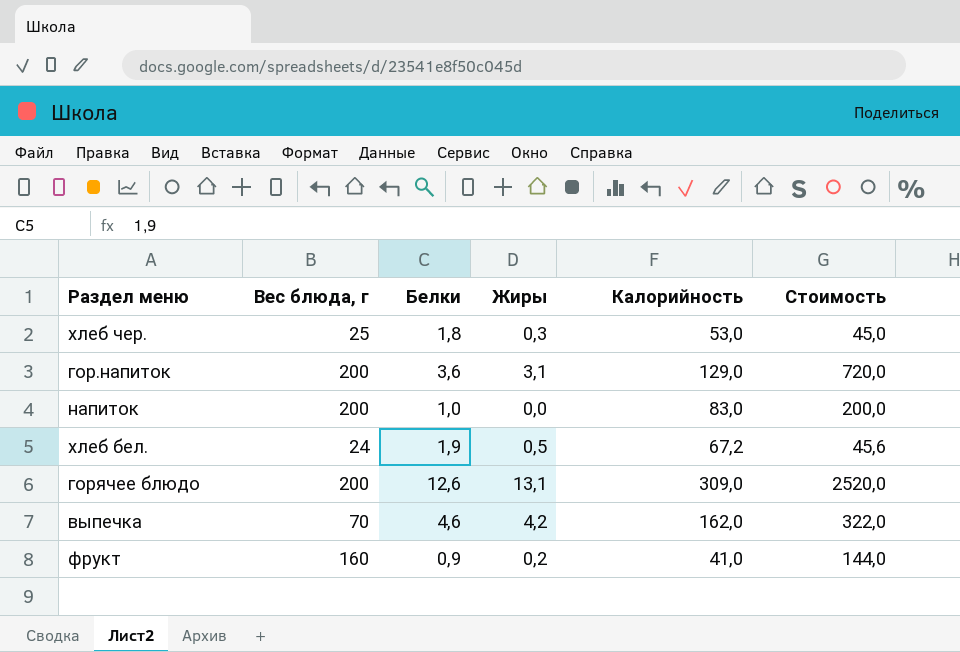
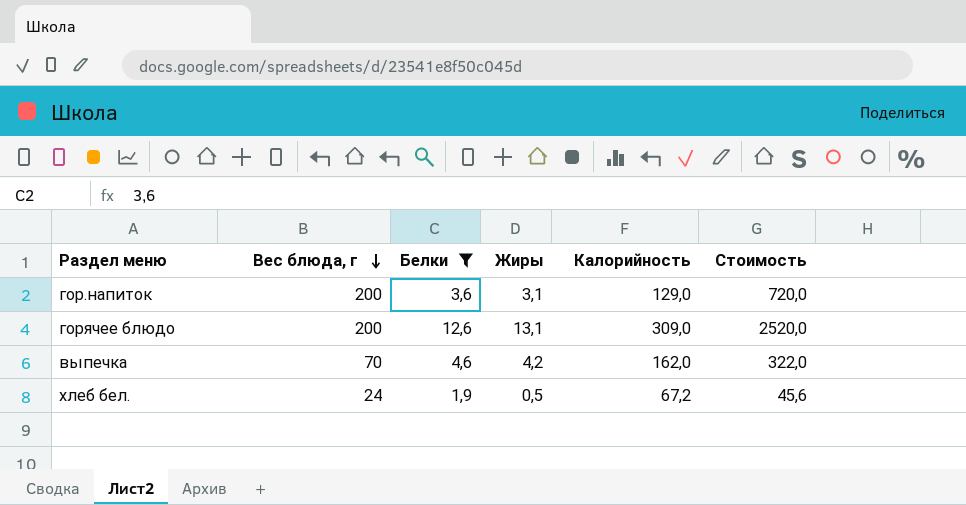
filter: none -> Белки >= 1,9
row order: none -> Вес блюда, г descending

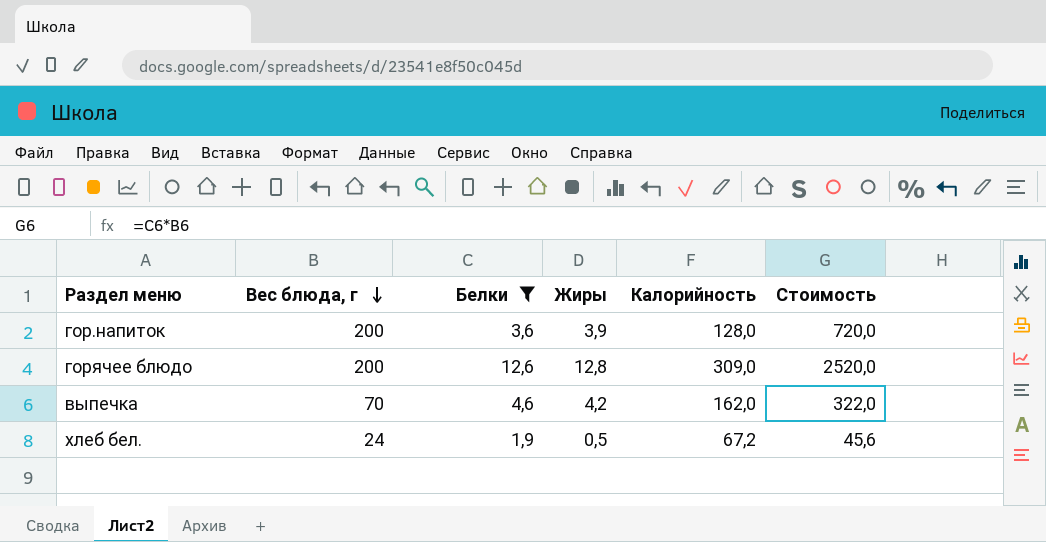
гор.напиток | Жиры: 3,1 -> 3,9
гор.напиток | Калорийность: 129,0 -> 128,0
горячее блюдо | Жиры: 13,1 -> 12,8

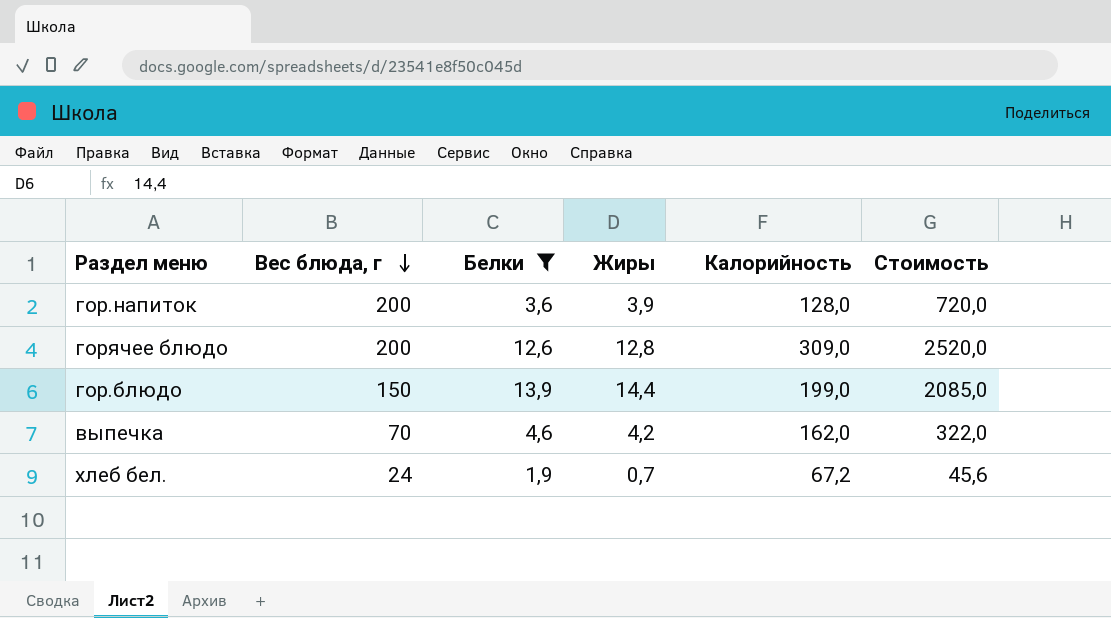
row гор.блюдо: none -> 150 | 13,9 | 14,4 | 199,0 | 2085,0
хлеб бел. | Жиры: 0,5 -> 0,7

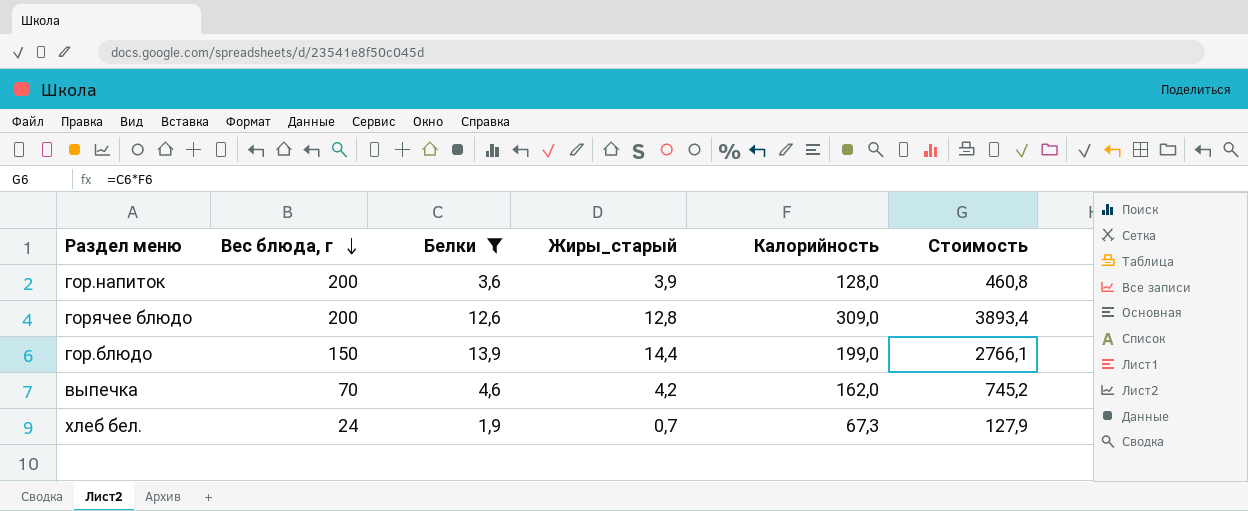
column name: Жиры -> Жиры_старый
column Стоимость | formula: [Вес блюда, г] * [Белки] -> [Белки] * [Калорийность]
хлеб бел. | Калорийность: 67,2 -> 67,3

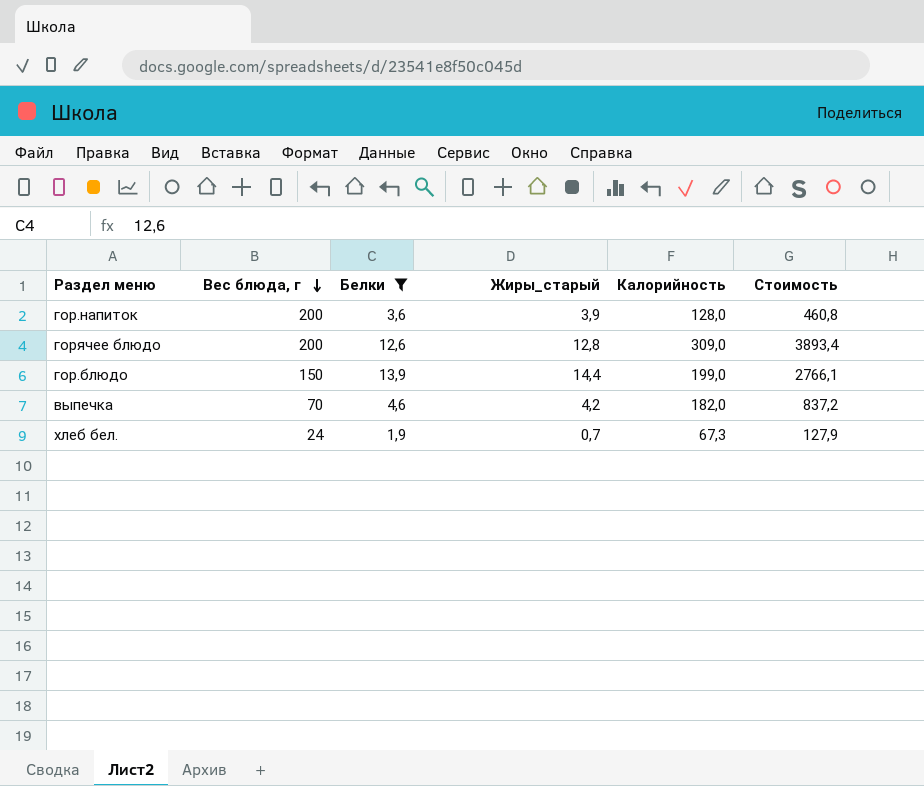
выпечка | Калорийность: 162,0 -> 182,0
выпечка | Стоимость: 745,2 -> 837,2

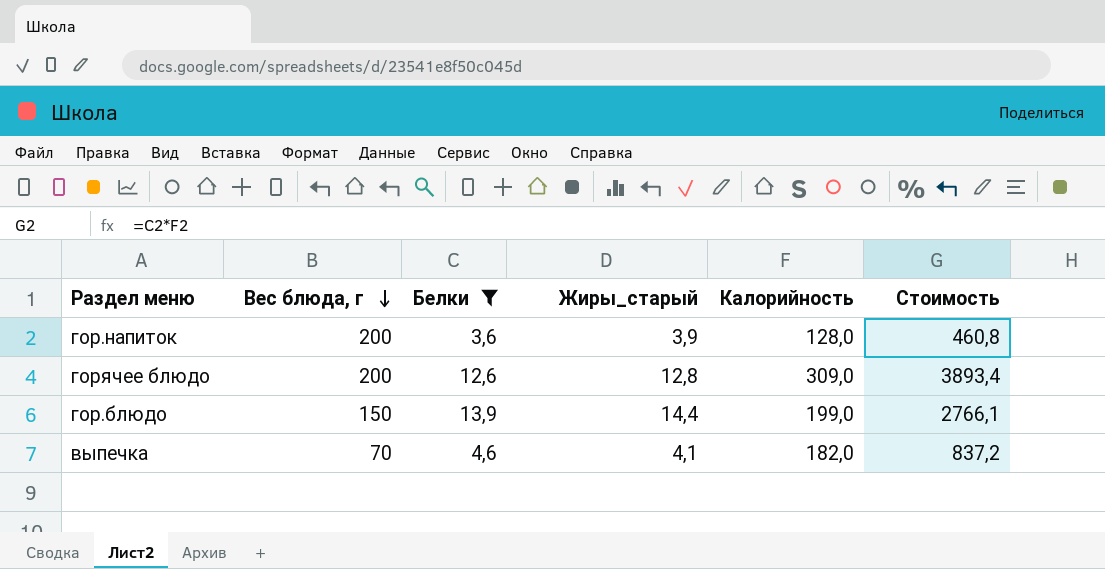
row хлеб бел.: 24 | 1,9 | 0,7 | 67,3 | 127,9 -> none
выпечка | Жиры_старый: 4,2 -> 4,1

